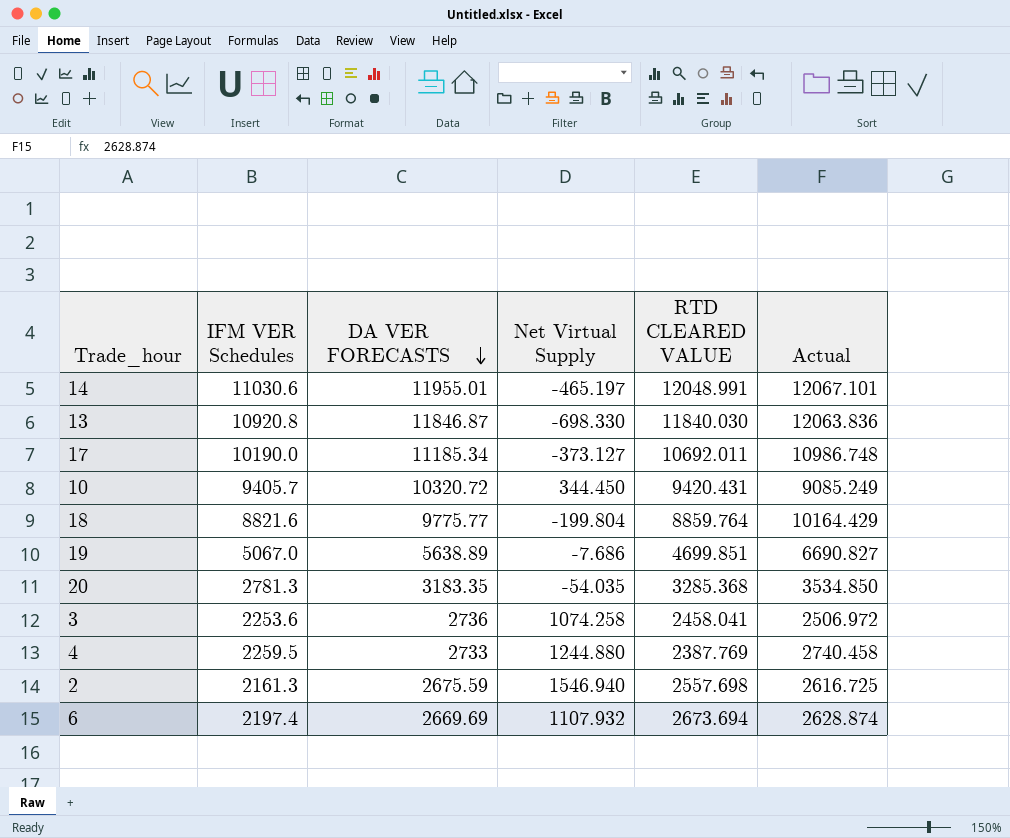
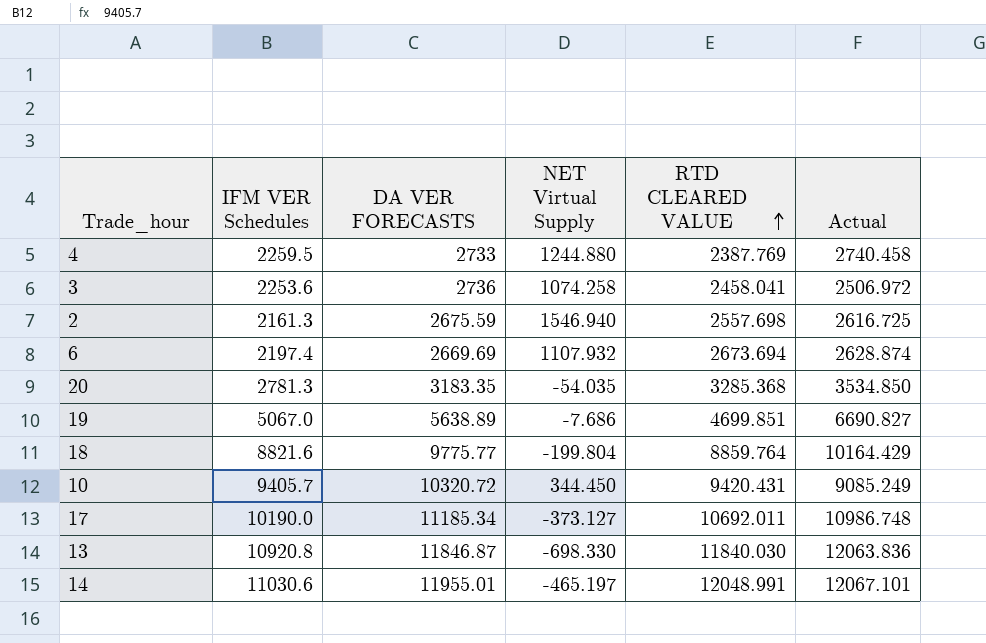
row order: DA VER FORECASTS descending -> RTD CLEARED VALUE ascending
column name: Net Virtual Supply -> NET Virtual Supply

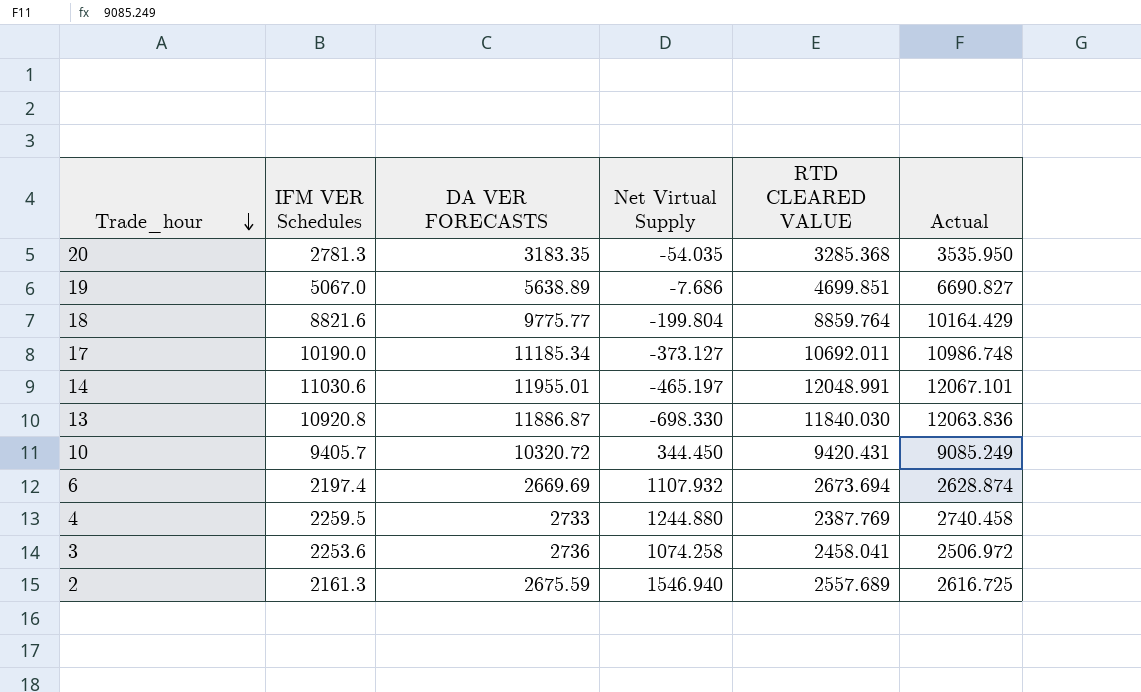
row order: RTD CLEARED VALUE ascending -> Trade_hour descending
column name: NET Virtual Supply -> Net Virtual Supply
20 | Actual: 3534.850 -> 3535.950
13 | DA VER FORECASTS: 11846.87 -> 11886.87
2 | RTD CLEARED VALUE: 2557.698 -> 2557.689

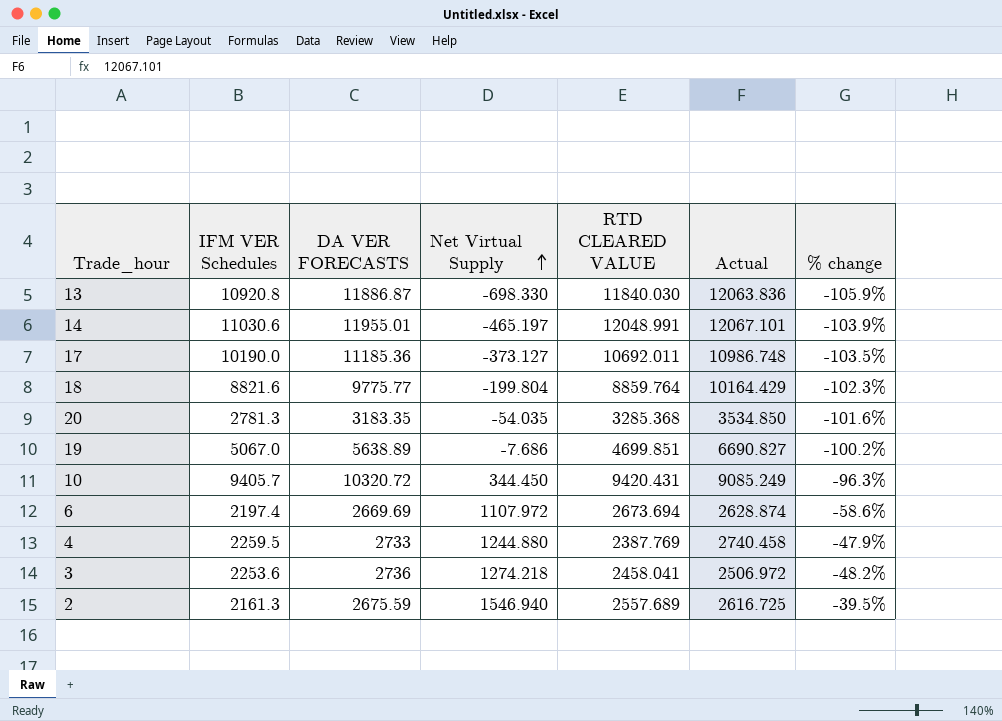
row order: Trade_hour descending -> Net Virtual Supply ascending
column % change | formula: none -> ([Net Virtual Supply] - [RTD CLEARED VALUE]) / [RTD CLEARED VALUE]
17 | DA VER FORECASTS: 11185.34 -> 11185.36
20 | Actual: 3535.950 -> 3534.850
6 | Net Virtual Supply: 1107.932 -> 1107.972
3 | Net Virtual Supply: 1074.258 -> 1274.218

